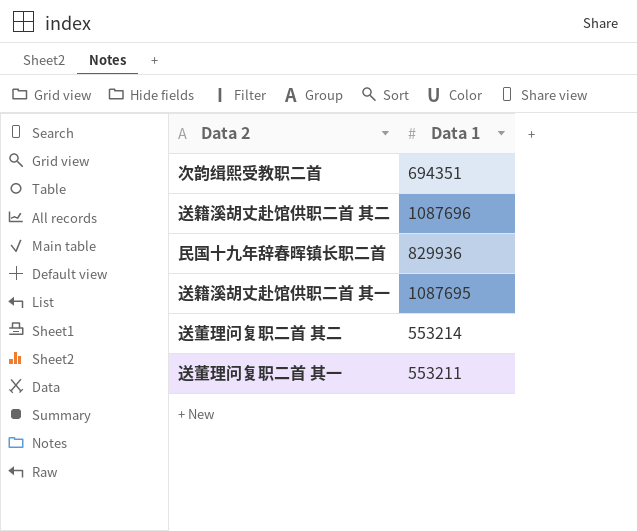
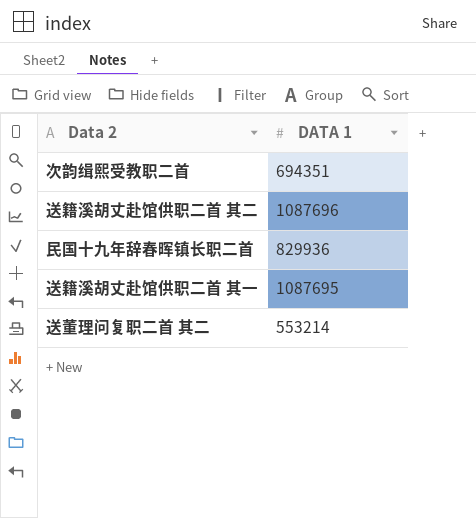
column name: Data 1 -> DATA 1
row 送董理问复职二首 其一: 553211 -> none

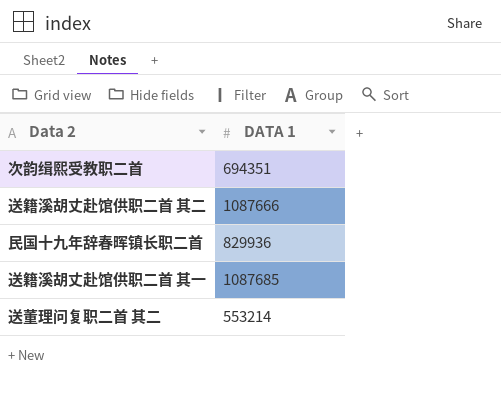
送籍溪胡丈赴馆供职二首 其二 | DATA 1: 1087696 -> 1087666
送籍溪胡丈赴馆供职二首 其一 | DATA 1: 1087695 -> 1087685

